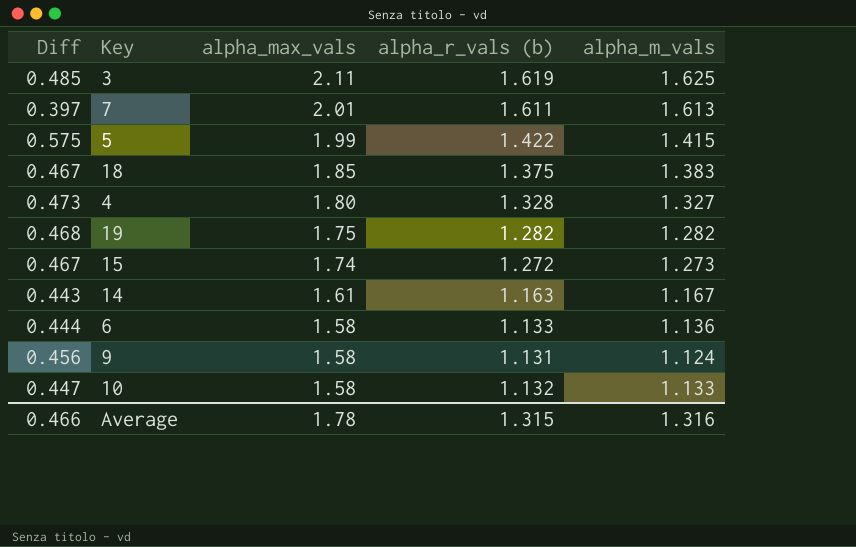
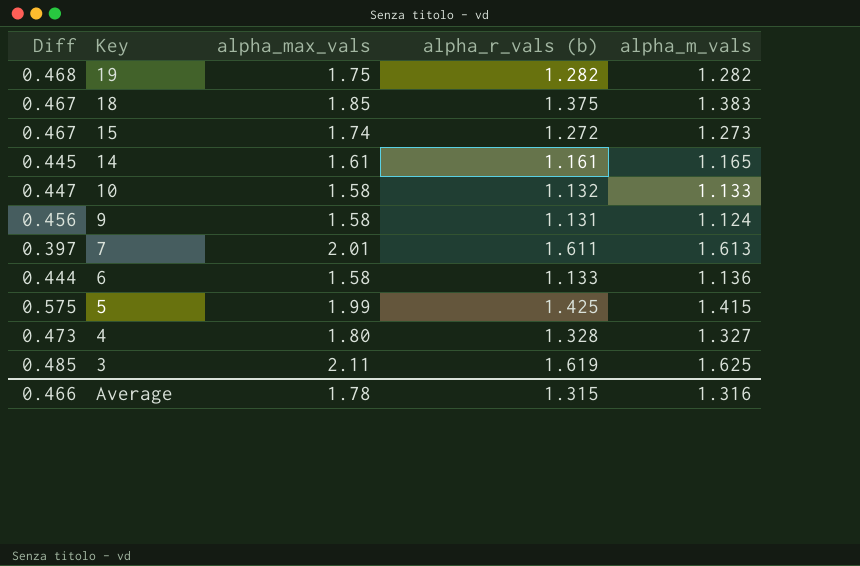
row order: alpha_max_vals descending -> Key descending
14 | Diff: 0.443 -> 0.445
14 | alpha_r_vals (b): 1.163 -> 1.161
14 | alpha_m_vals: 1.167 -> 1.165
5 | alpha_r_vals (b): 1.422 -> 1.425

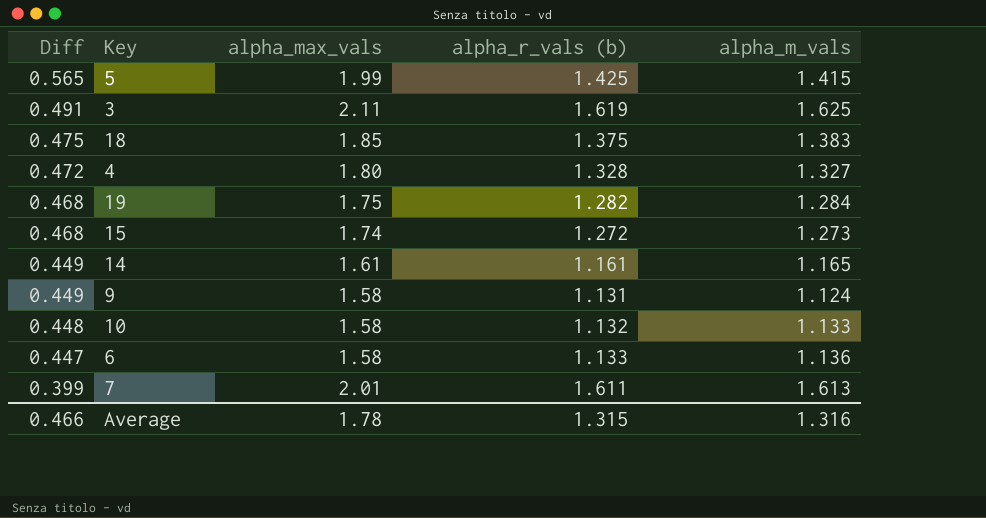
row order: Key descending -> Diff descending
column Diff | formula: [alpha_max_vals] - [alpha_m_vals] -> [alpha_max_vals] - [alpha_r_vals (b)]
19 | alpha_m_vals: 1.282 -> 1.284

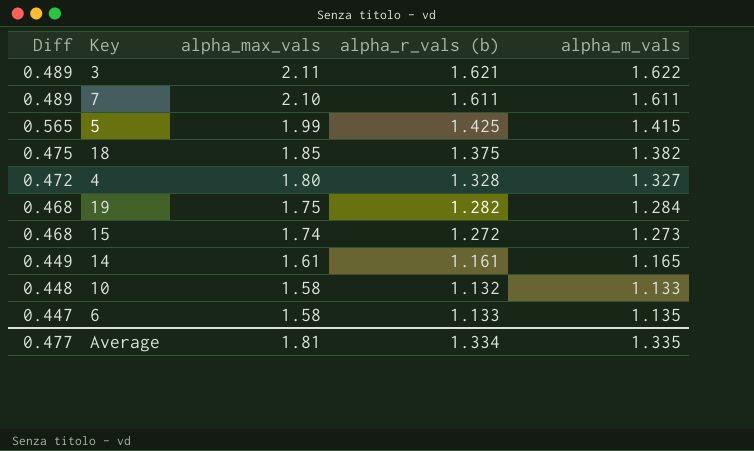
row order: Diff descending -> alpha_max_vals descending
row 9: 0.449 | 1.58 | 1.131 | 1.124 -> none
3 | Diff: 0.491 -> 0.489
3 | alpha_r_vals (b): 1.619 -> 1.621
3 | alpha_m_vals: 1.625 -> 1.622
7 | Diff: 0.399 -> 0.489
7 | alpha_max_vals: 2.01 -> 2.10
7 | alpha_m_vals: 1.613 -> 1.611
18 | alpha_m_vals: 1.383 -> 1.382
6 | alpha_m_vals: 1.136 -> 1.135
Average | Diff: 0.466 -> 0.477
Average | alpha_max_vals: 1.78 -> 1.81
Average | alpha_r_vals (b): 1.315 -> 1.334
Average | alpha_m_vals: 1.316 -> 1.335

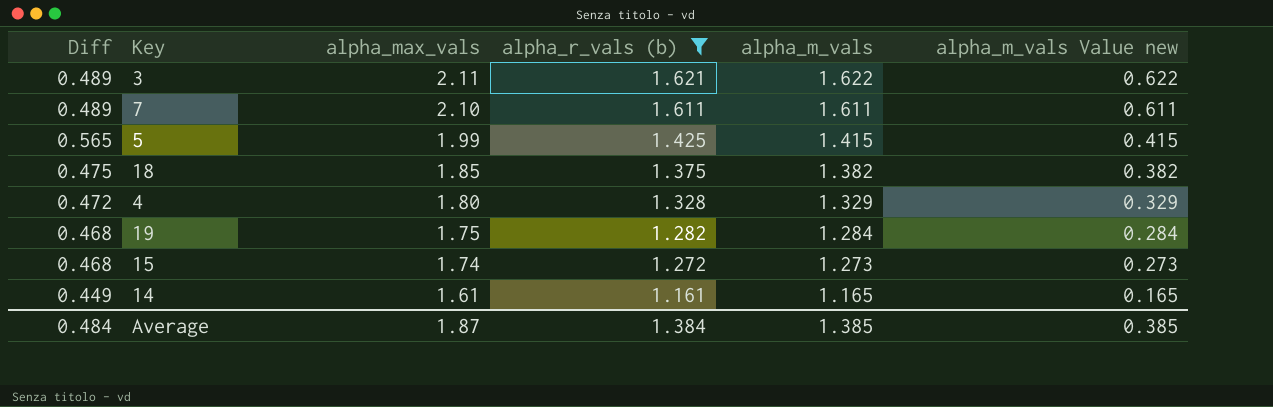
filter: none -> alpha_r_vals (b) >= 1.161
column alpha_m_vals Value new | formula: none -> [alpha_m_vals] - 1
4 | alpha_m_vals: 1.327 -> 1.329
Average | Diff: 0.477 -> 0.484
Average | alpha_max_vals: 1.81 -> 1.87
Average | alpha_r_vals (b): 1.334 -> 1.384
Average | alpha_m_vals: 1.335 -> 1.385

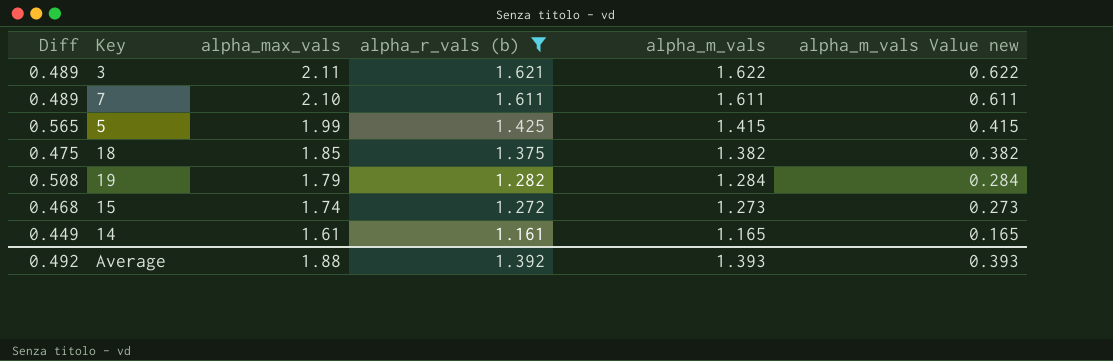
row 4: 0.472 | 1.80 | 1.328 | 1.329 | 0.329 -> none
19 | Diff: 0.468 -> 0.508
19 | alpha_max_vals: 1.75 -> 1.79
Average | Diff: 0.484 -> 0.492
Average | alpha_max_vals: 1.87 -> 1.88
Average | alpha_r_vals (b): 1.384 -> 1.392
Average | alpha_m_vals: 1.385 -> 1.393
Average | alpha_m_vals Value new: 0.385 -> 0.393

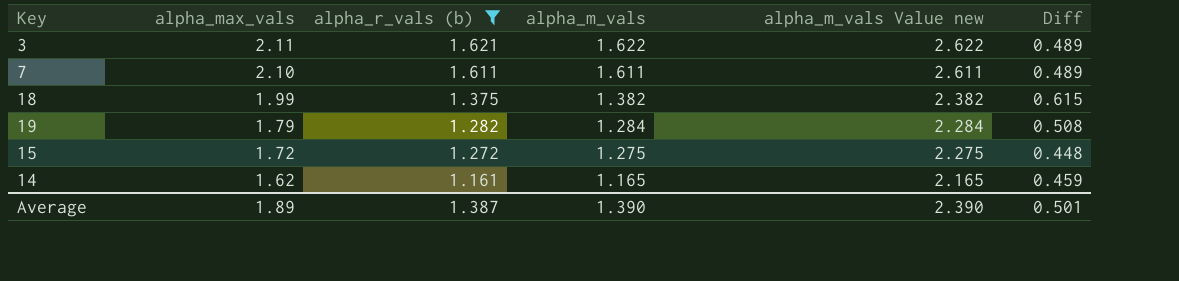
column alpha_m_vals Value new | formula: [alpha_m_vals] - 1 -> [alpha_m_vals] + 1
column Diff | position: 1 -> 6
row 5: 0.565 | 1.99 | 1.425 | 1.415 | 0.415 -> none
18 | alpha_max_vals: 1.85 -> 1.99
18 | Diff: 0.475 -> 0.615
15 | alpha_max_vals: 1.74 -> 1.72
15 | alpha_m_vals: 1.273 -> 1.275
15 | Diff: 0.468 -> 0.448
14 | alpha_max_vals: 1.61 -> 1.62
14 | Diff: 0.449 -> 0.459
Average | alpha_max_vals: 1.88 -> 1.89
Average | alpha_r_vals (b): 1.392 -> 1.387
Average | alpha_m_vals: 1.393 -> 1.390
Average | alpha_m_vals Value new: 0.393 -> 2.390
Average | Diff: 0.492 -> 0.501

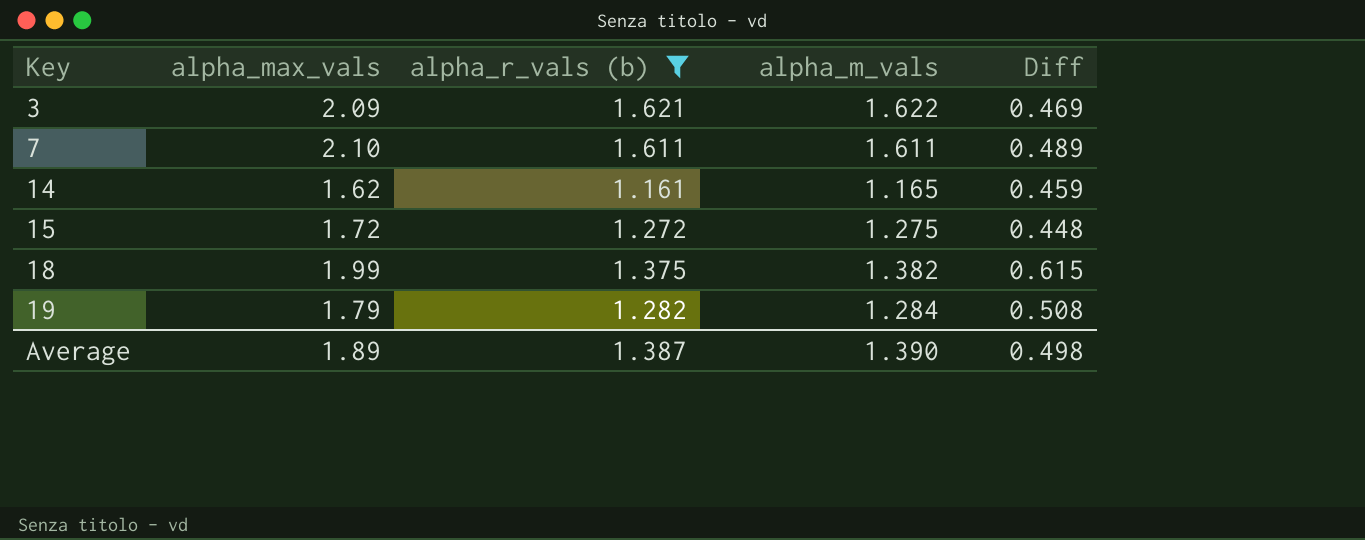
row order: alpha_max_vals descending -> Key ascending
column alpha_m_vals Value new | formula: [alpha_m_vals] + 1 -> none
3 | alpha_max_vals: 2.11 -> 2.09
3 | Diff: 0.489 -> 0.469
Average | Diff: 0.501 -> 0.498

